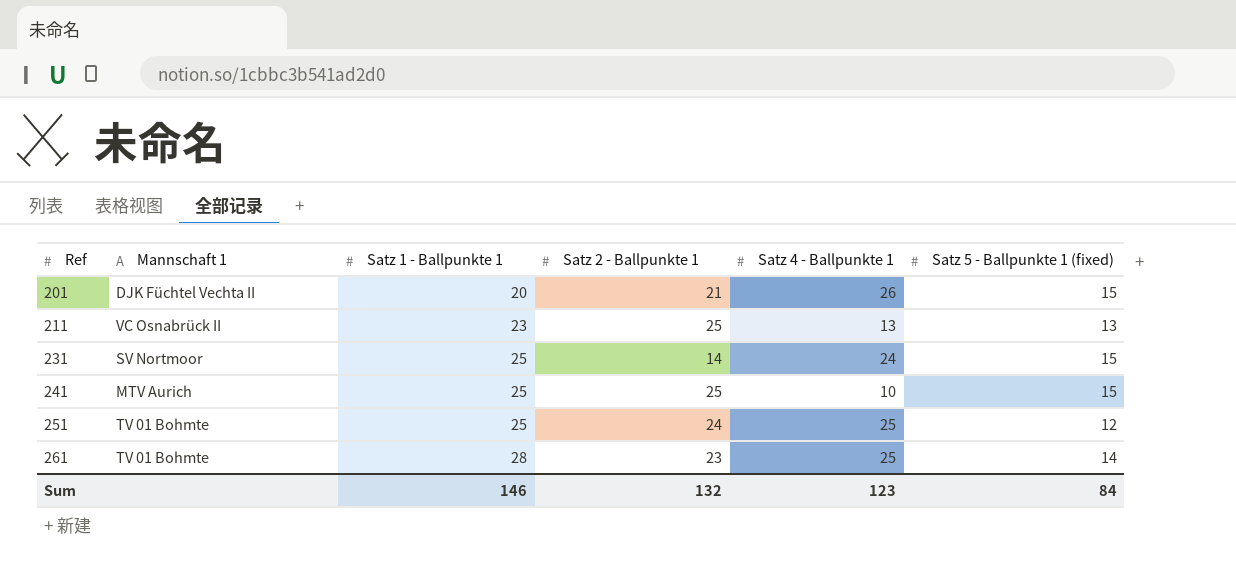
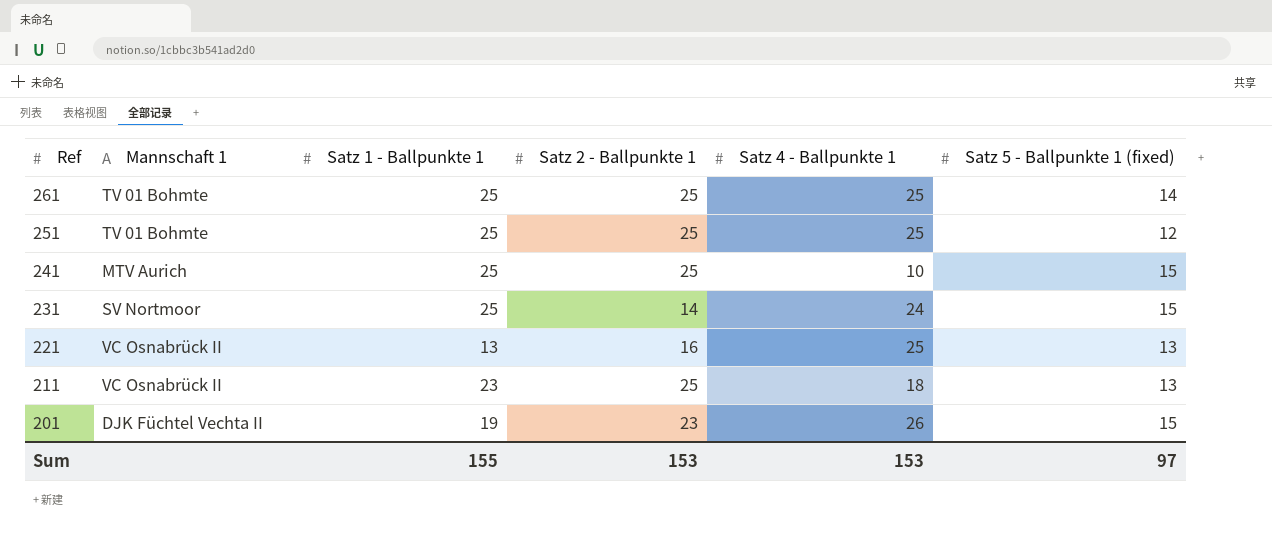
row order: Ref ascending -> Ref descending
261 | Satz 1 - Ballpunkte 1: 28 -> 25
261 | Satz 2 - Ballpunkte 1: 23 -> 25
251 | Satz 2 - Ballpunkte 1: 24 -> 25
row 221: none -> VC Osnabrück II | 13 | 16 | 25 | 13
211 | Satz 4 - Ballpunkte 1: 13 -> 18
201 | Satz 1 - Ballpunkte 1: 20 -> 19
201 | Satz 2 - Ballpunkte 1: 21 -> 23
Sum | Satz 1 - Ballpunkte 1: 146 -> 155
Sum | Satz 2 - Ballpunkte 1: 132 -> 153
Sum | Satz 4 - Ballpunkte 1: 123 -> 153
Sum | Satz 5 - Ballpunkte 1 (fixed): 84 -> 97

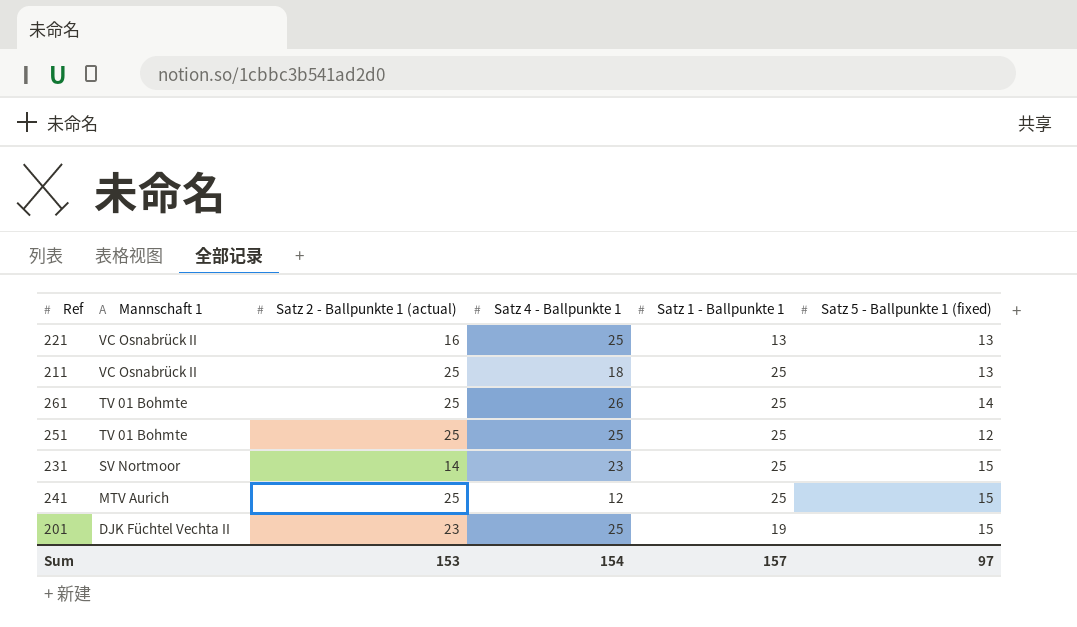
row order: Ref descending -> Mannschaft 1 descending
column name: Satz 2 - Ballpunkte 1 -> Satz 2 - Ballpunkte 1 (actual)
column Satz 1 - Ballpunkte 1 | position: 3 -> 5
211 | Satz 1 - Ballpunkte 1: 23 -> 25
261 | Satz 4 - Ballpunkte 1: 25 -> 26
231 | Satz 4 - Ballpunkte 1: 24 -> 23
241 | Satz 4 - Ballpunkte 1: 10 -> 12
201 | Satz 4 - Ballpunkte 1: 26 -> 25
Sum | Satz 4 - Ballpunkte 1: 153 -> 154
Sum | Satz 1 - Ballpunkte 1: 155 -> 157

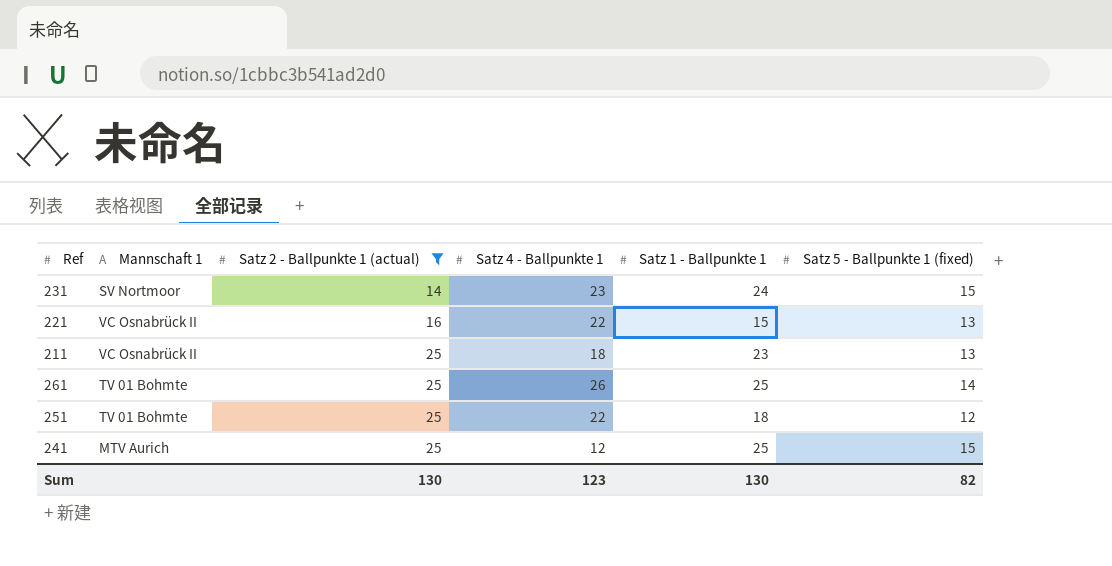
filter: none -> Satz 2 - Ballpunkte 1 (actual) != 23
row order: Mannschaft 1 descending -> Satz 2 - Ballpunkte 1 (actual) ascending
231 | Satz 1 - Ballpunkte 1: 25 -> 24
221 | Satz 4 - Ballpunkte 1: 25 -> 22
221 | Satz 1 - Ballpunkte 1: 13 -> 15
211 | Satz 1 - Ballpunkte 1: 25 -> 23
251 | Satz 4 - Ballpunkte 1: 25 -> 22
251 | Satz 1 - Ballpunkte 1: 25 -> 18
Sum | Satz 2 - Ballpunkte 1 (actual): 153 -> 130
Sum | Satz 4 - Ballpunkte 1: 154 -> 123
Sum | Satz 1 - Ballpunkte 1: 157 -> 130
Sum | Satz 5 - Ballpunkte 1 (fixed): 97 -> 82

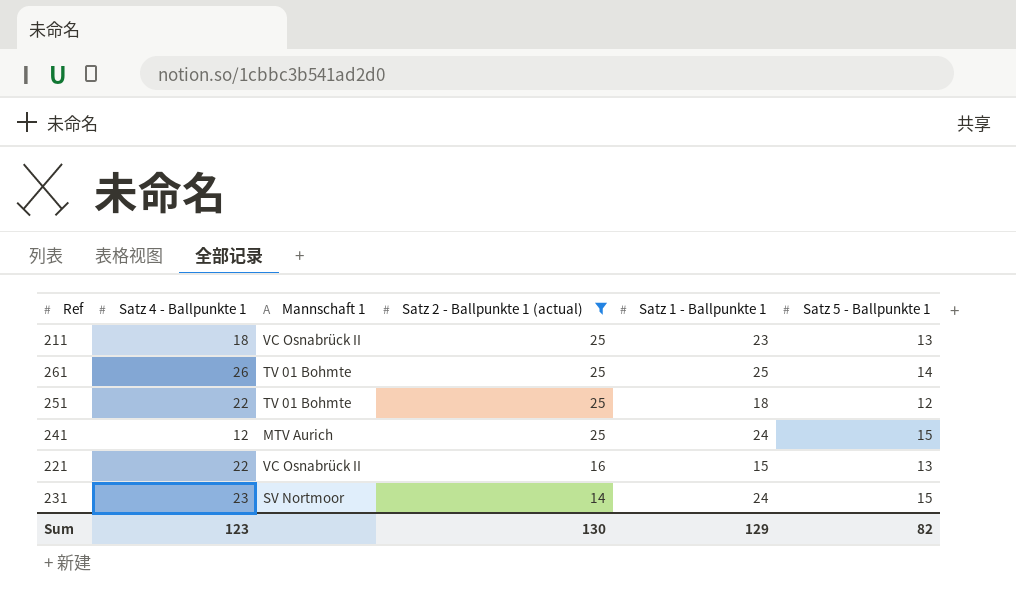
row order: Satz 2 - Ballpunkte 1 (actual) ascending -> Satz 2 - Ballpunkte 1 (actual) descending
column Satz 4 - Ballpunkte 1 | position: 4 -> 2
column name: Satz 5 - Ballpunkte 1 (fixed) -> Satz 5 - Ballpunkte 1
241 | Satz 1 - Ballpunkte 1: 25 -> 24
Sum | Satz 1 - Ballpunkte 1: 130 -> 129

